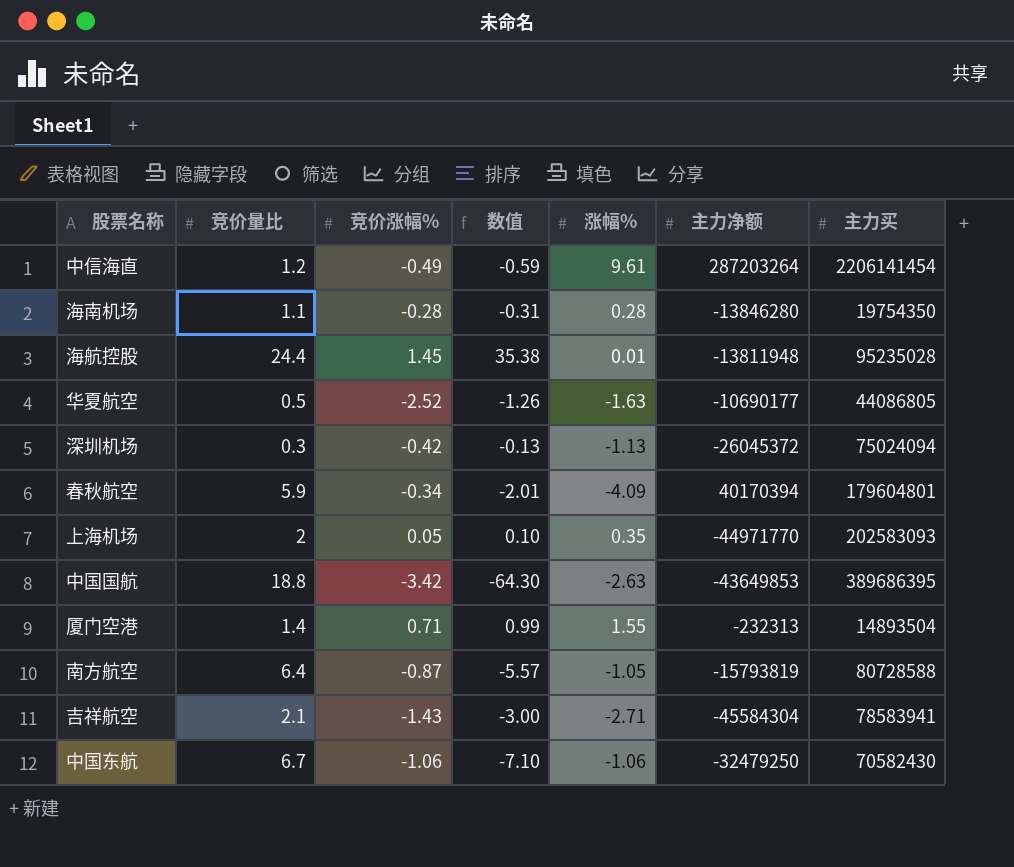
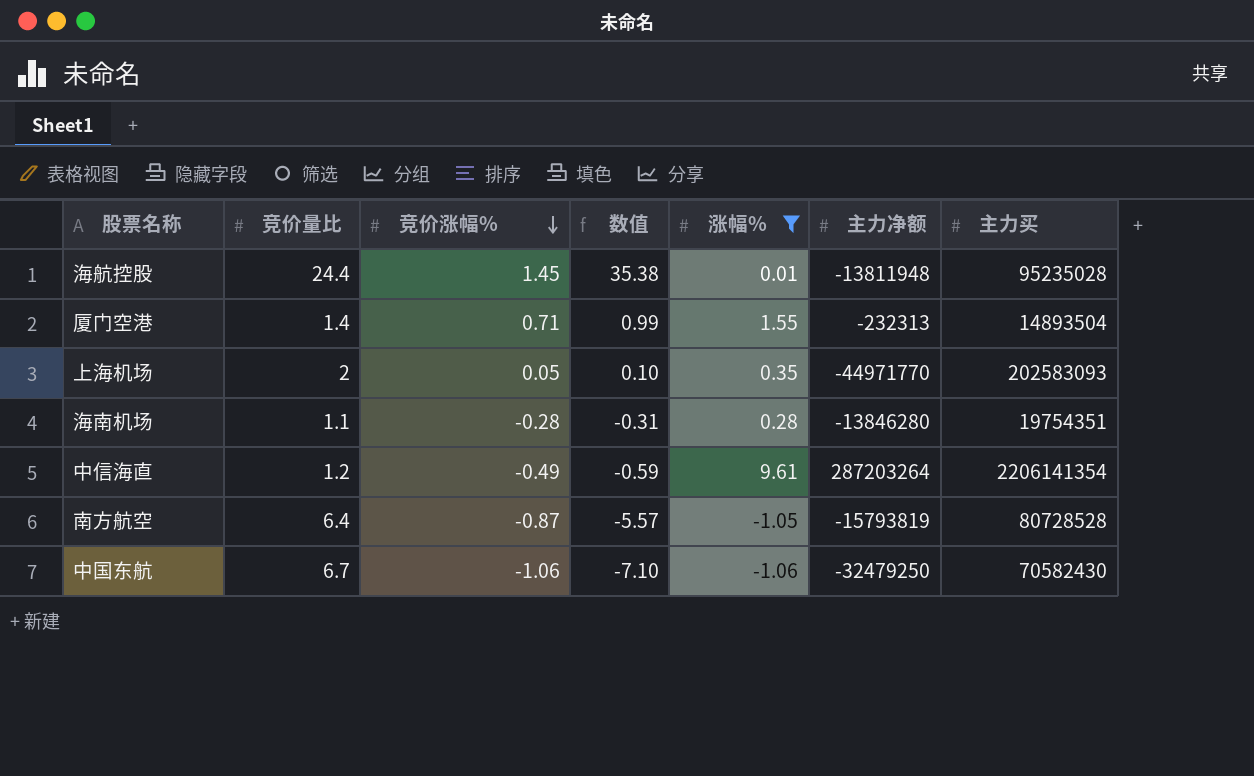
filter: none -> 涨幅% >= -1.06
row order: none -> 竞价涨幅% descending
海南机场 | 主力买: 19754350 -> 19754351
中信海直 | 主力买: 2206141454 -> 2206141354
南方航空 | 主力买: 80728588 -> 80728528

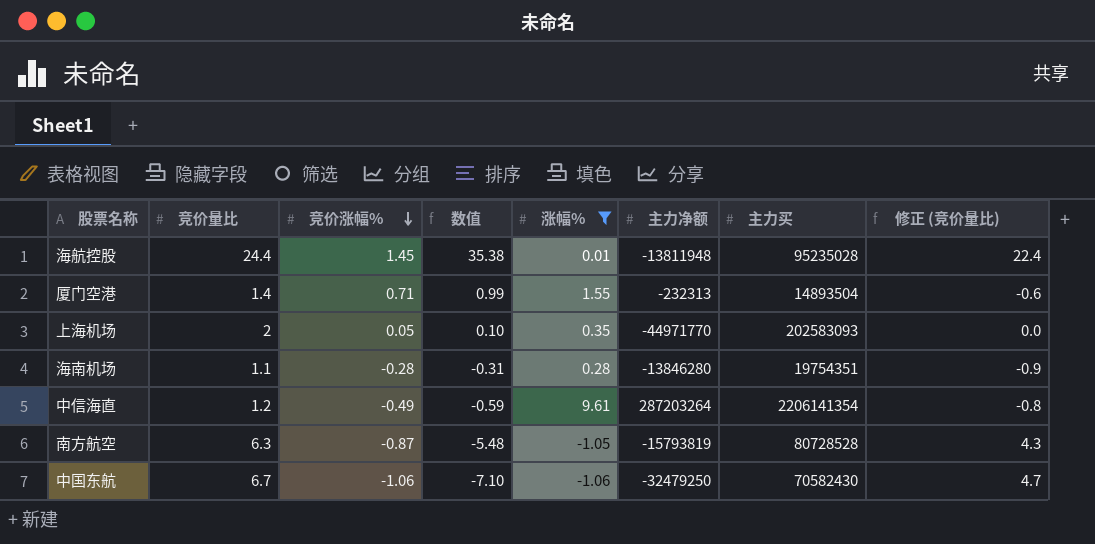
column 修正 (竞价量比) | formula: none -> [竞价量比] - 2
南方航空 | 竞价量比: 6.4 -> 6.3
南方航空 | 数值: -5.57 -> -5.48

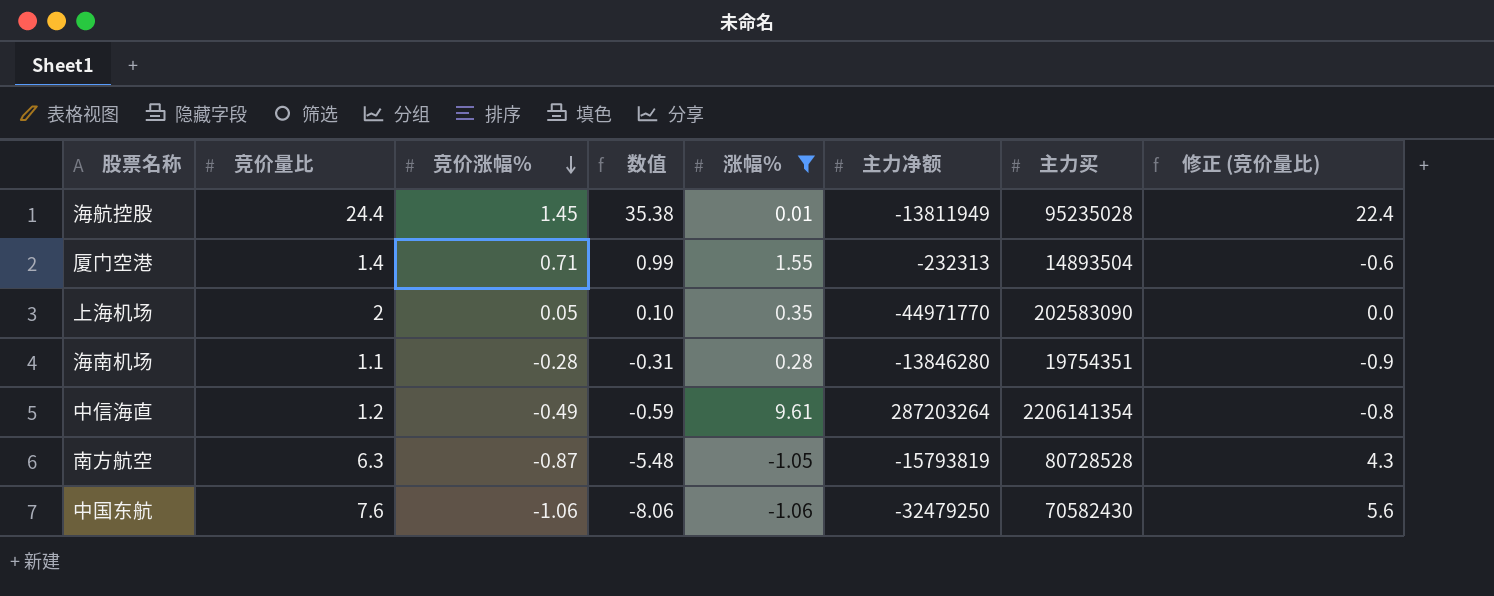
海航控股 | 主力净额: -13811948 -> -13811949
上海机场 | 主力买: 202583093 -> 202583090
中国东航 | 竞价量比: 6.7 -> 7.6
中国东航 | 数值: -7.10 -> -8.06
中国东航 | 修正 (竞价量比): 4.7 -> 5.6

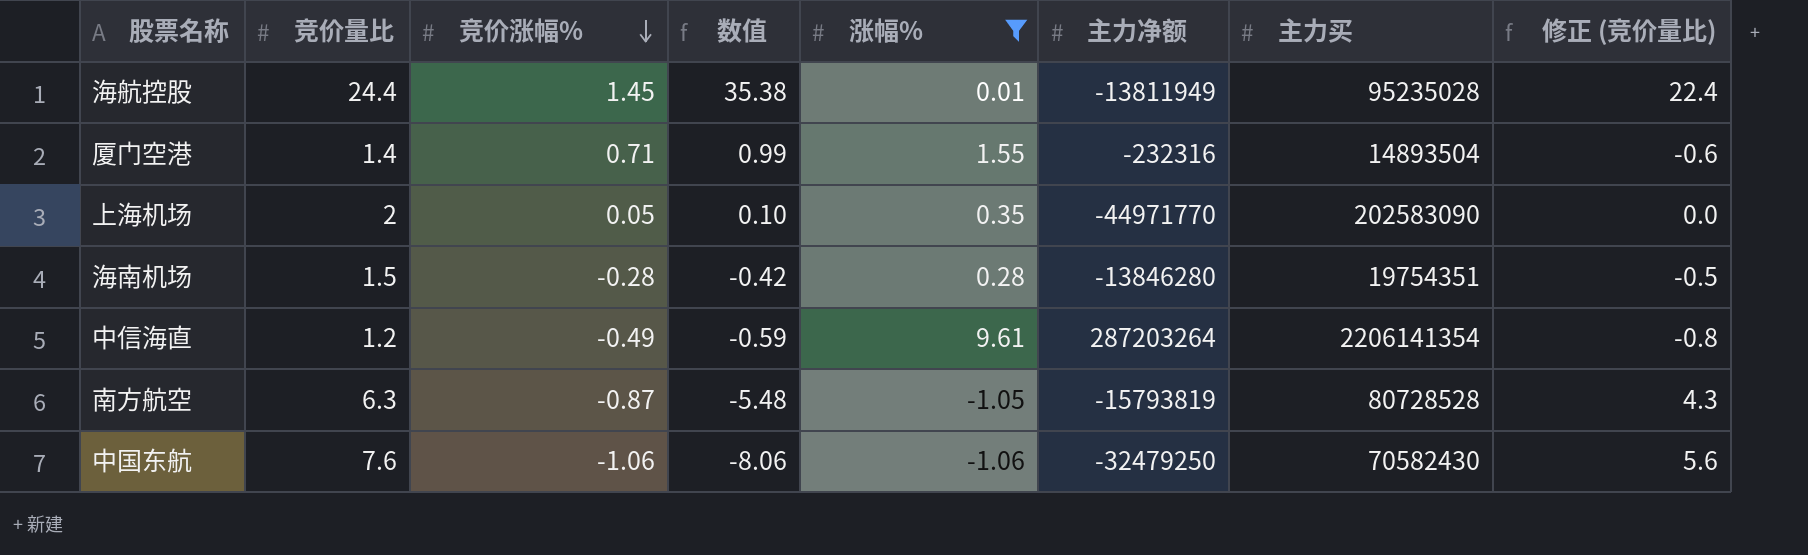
厦门空港 | 主力净额: -232313 -> -232316
海南机场 | 竞价量比: 1.1 -> 1.5
海南机场 | 数值: -0.31 -> -0.42
海南机场 | 修正 (竞价量比): -0.9 -> -0.5

